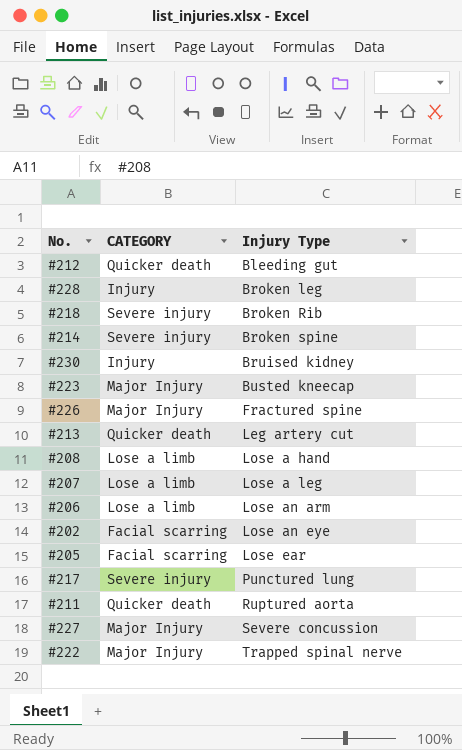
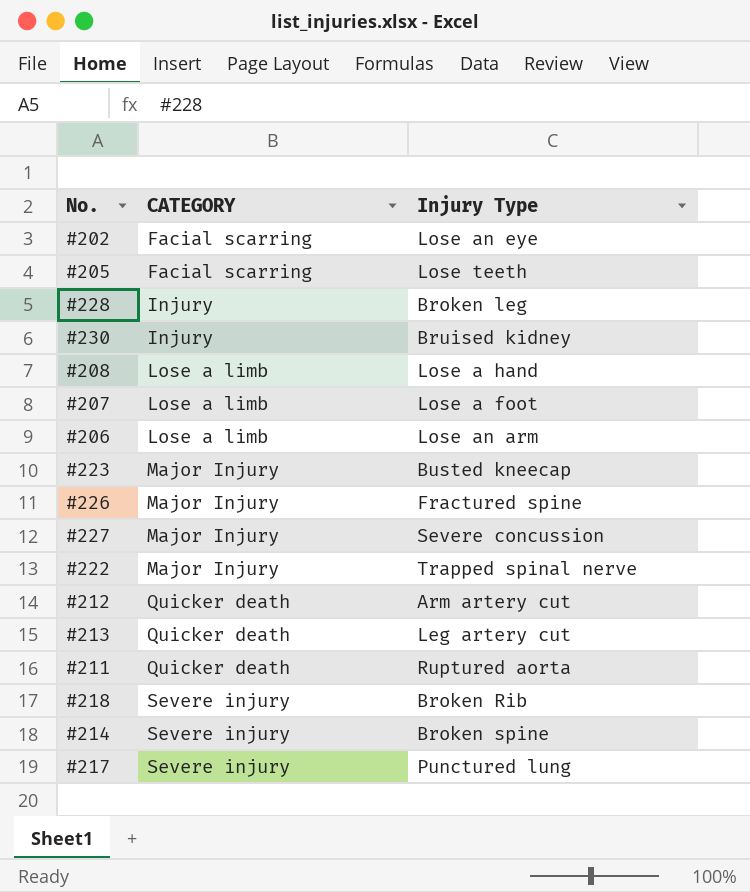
row order: Injury Type ascending -> CATEGORY ascending
#205 | Injury Type: Lose ear -> Lose teeth
#207 | Injury Type: Lose a leg -> Lose a foot
#212 | Injury Type: Bleeding gut -> Arm artery cut

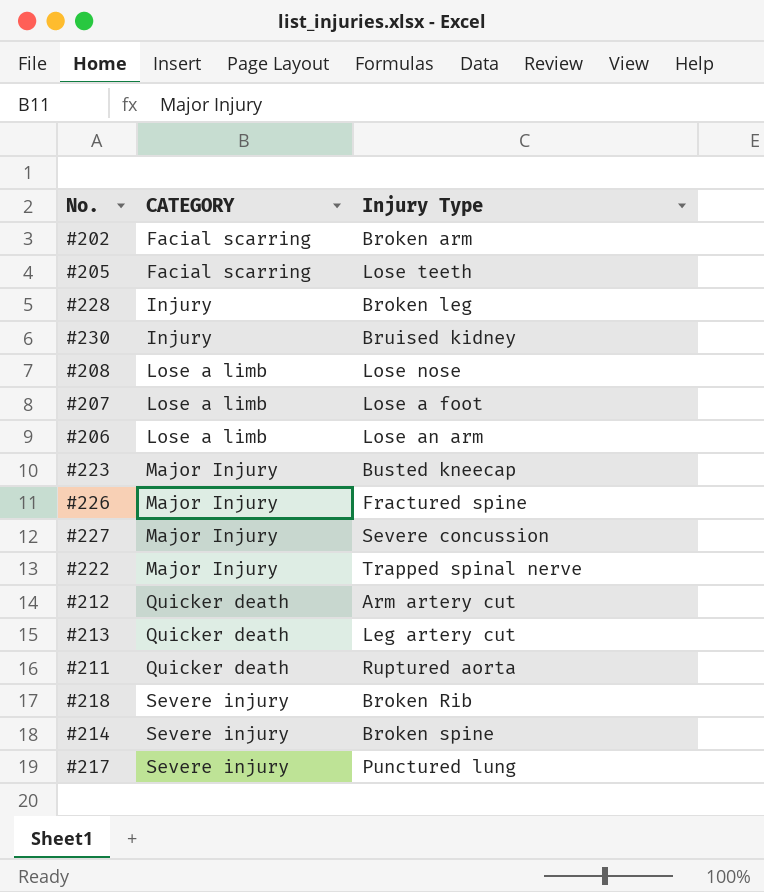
#202 | Injury Type: Lose an eye -> Broken arm
#208 | Injury Type: Lose a hand -> Lose nose

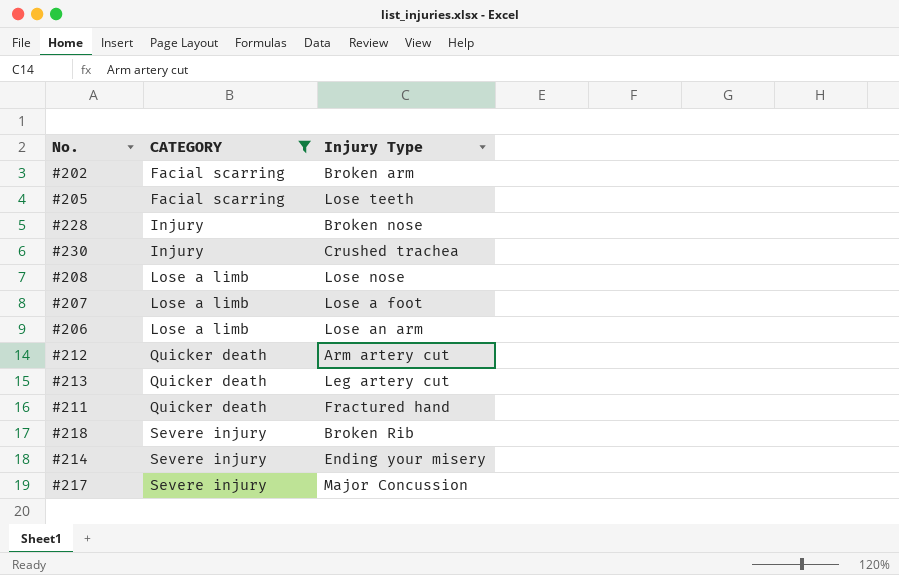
filter: none -> CATEGORY != Major Injury
#228 | Injury Type: Broken leg -> Broken nose
#230 | Injury Type: Bruised kidney -> Crushed trachea
#211 | Injury Type: Ruptured aorta -> Fractured hand
#214 | Injury Type: Broken spine -> Ending your misery
#217 | Injury Type: Punctured lung -> Major Concussion

